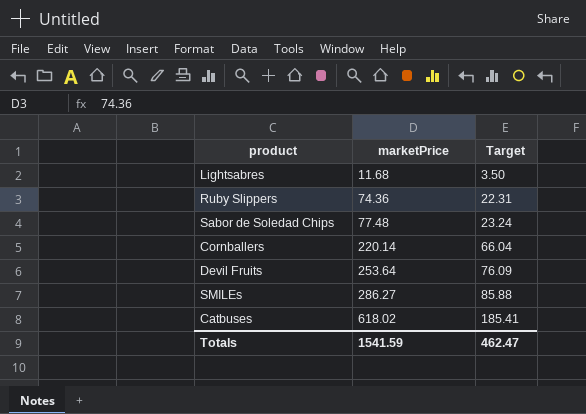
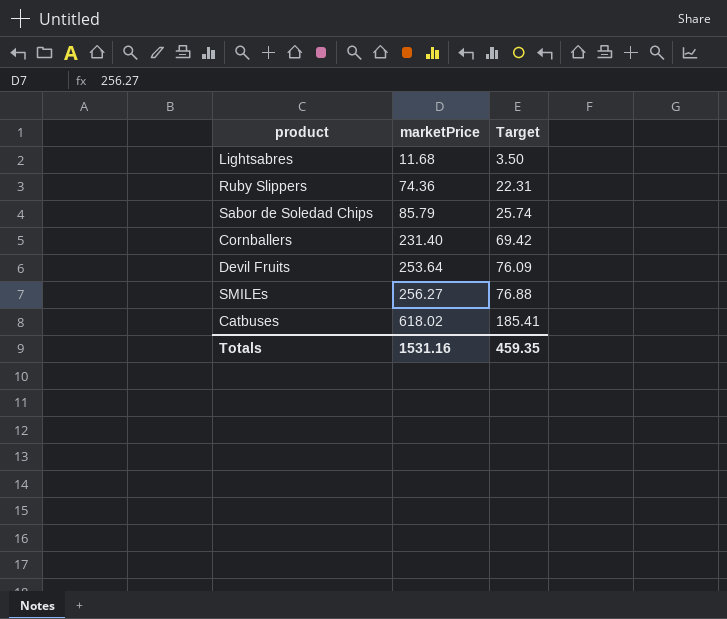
Sabor de Soledad Chips | marketPrice: 77.48 -> 85.79
Sabor de Soledad Chips | Target: 23.24 -> 25.74
Cornballers | marketPrice: 220.14 -> 231.40
Cornballers | Target: 66.04 -> 69.42
SMILEs | marketPrice: 286.27 -> 256.27
SMILEs | Target: 85.88 -> 76.88
Totals | marketPrice: 1541.59 -> 1531.16
Totals | Target: 462.47 -> 459.35

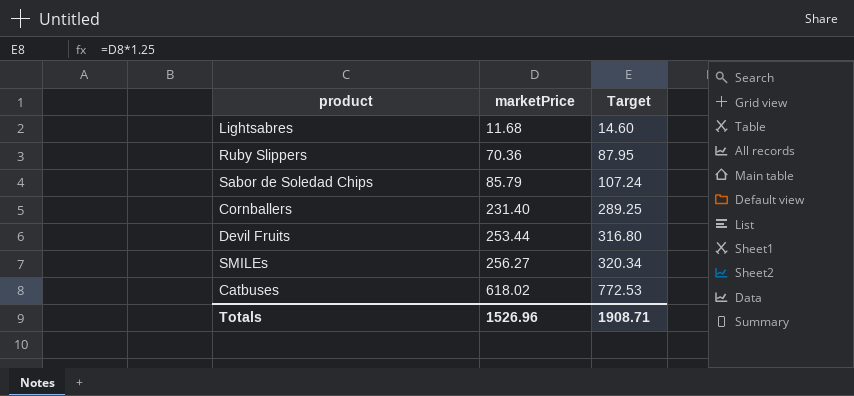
column Target | formula: [marketPrice] * 0.3 -> [marketPrice] * 1.25
Ruby Slippers | marketPrice: 74.36 -> 70.36
Devil Fruits | marketPrice: 253.64 -> 253.44
Totals | marketPrice: 1531.16 -> 1526.96
Totals | Target: 459.35 -> 1908.71

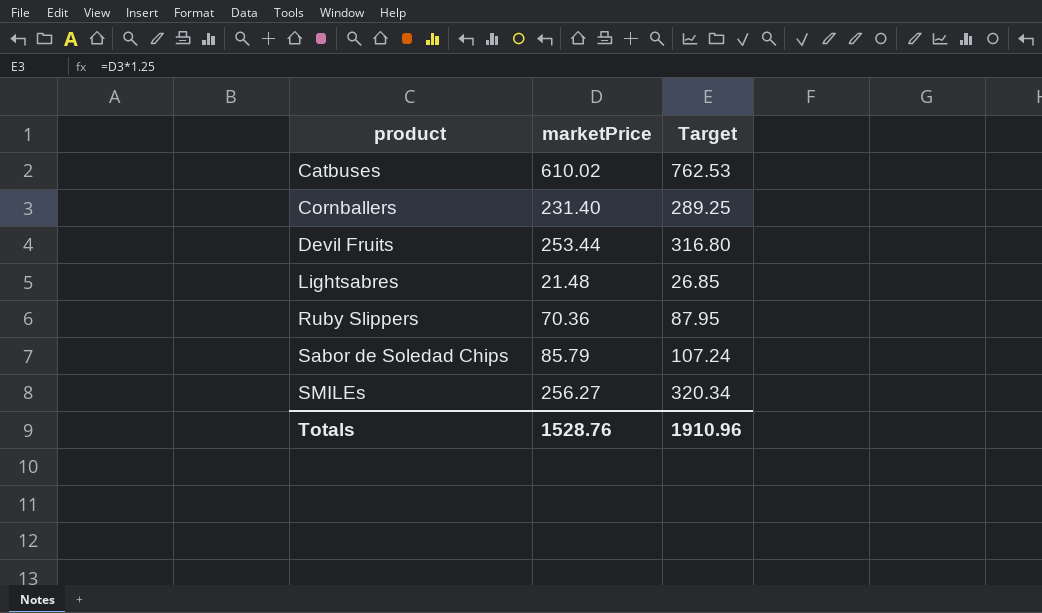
row order: marketPrice ascending -> product ascending
Catbuses | marketPrice: 618.02 -> 610.02
Catbuses | Target: 772.53 -> 762.53
Lightsabres | marketPrice: 11.68 -> 21.48
Lightsabres | Target: 14.60 -> 26.85
Totals | marketPrice: 1526.96 -> 1528.76
Totals | Target: 1908.71 -> 1910.96

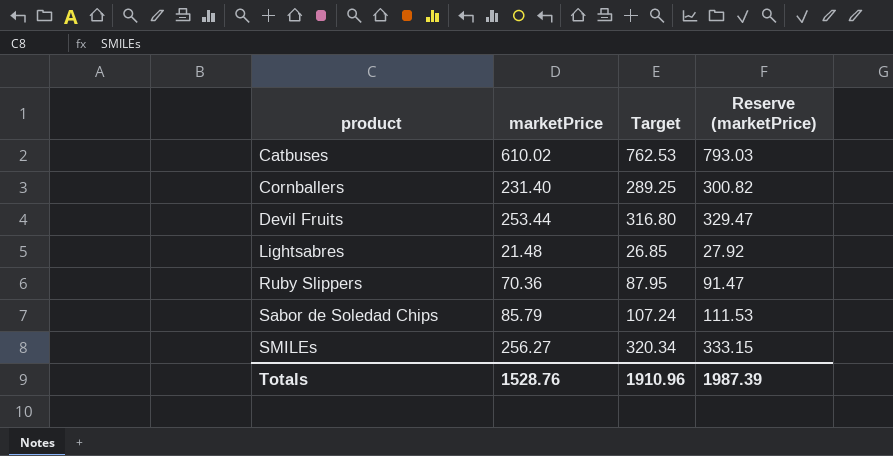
column Reserve (marketPrice) | formula: none -> [marketPrice] * 1.3

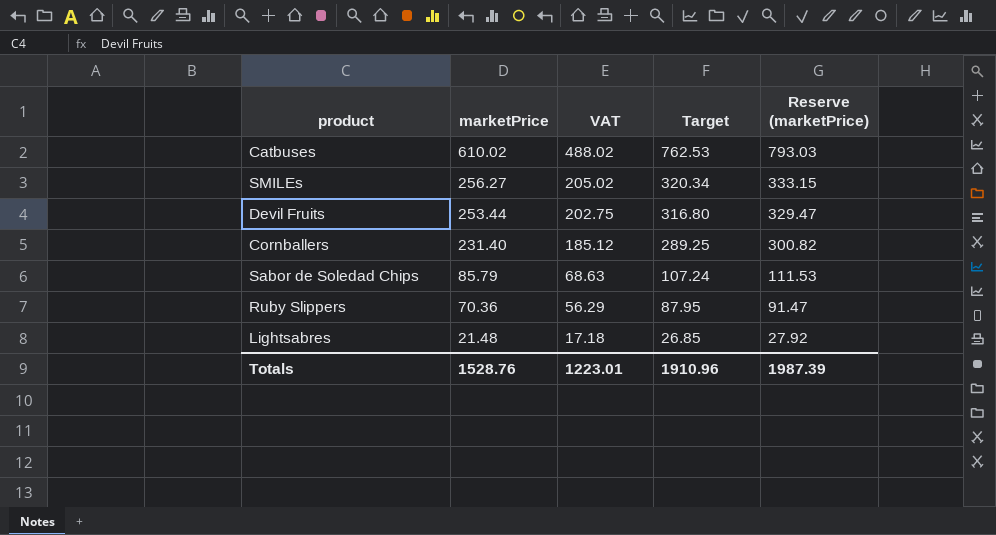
row order: product ascending -> marketPrice descending
column VAT | formula: none -> [marketPrice] * 0.8

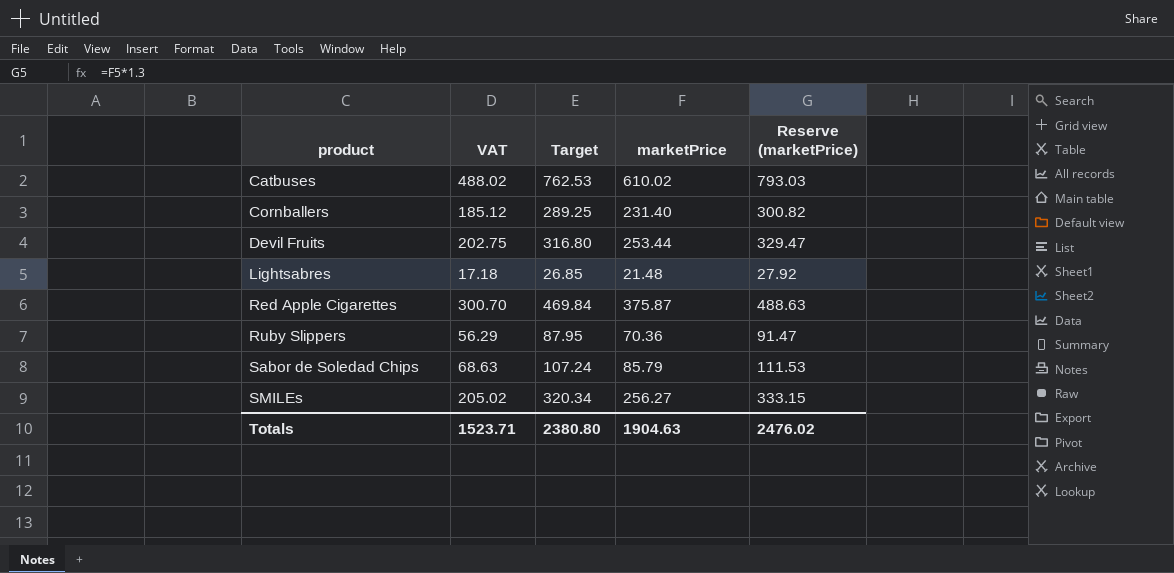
row order: marketPrice descending -> product ascending
column marketPrice | position: 2 -> 4
row Red Apple Cigarettes: none -> 300.70 | 469.84 | 375.87 | 488.63
Totals | VAT: 1223.01 -> 1523.71
Totals | Target: 1910.96 -> 2380.80
Totals | marketPrice: 1528.76 -> 1904.63
Totals | Reserve (marketPrice): 1987.39 -> 2476.02

